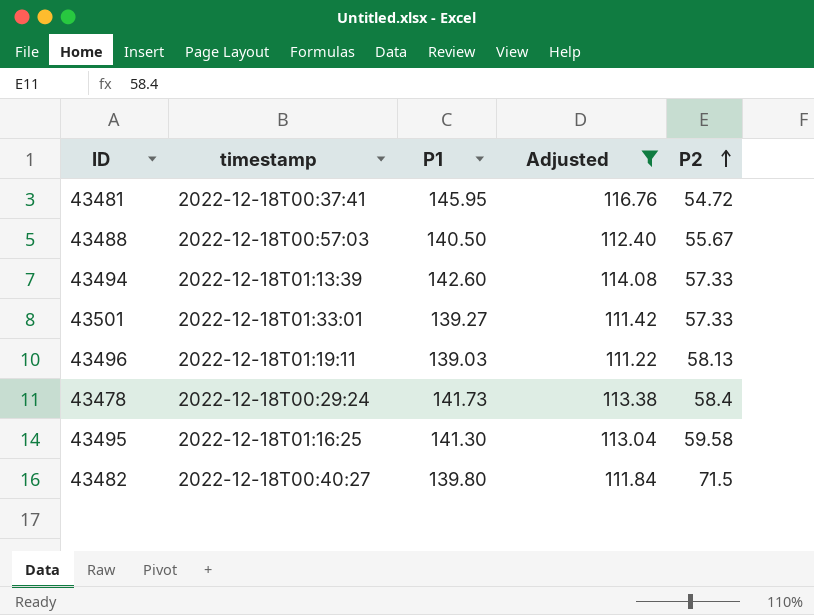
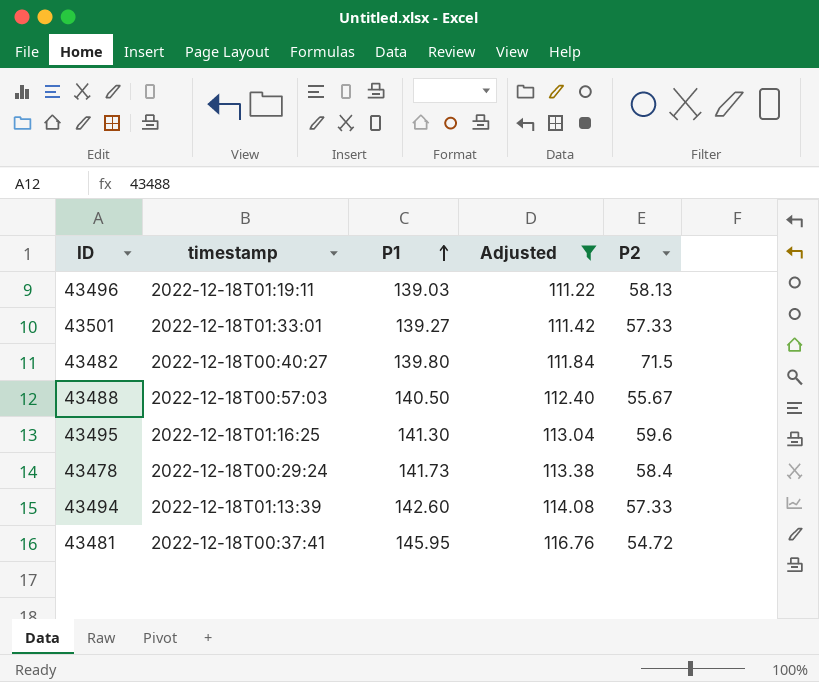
row order: P2 ascending -> P1 ascending
43495 | P2: 59.58 -> 59.6

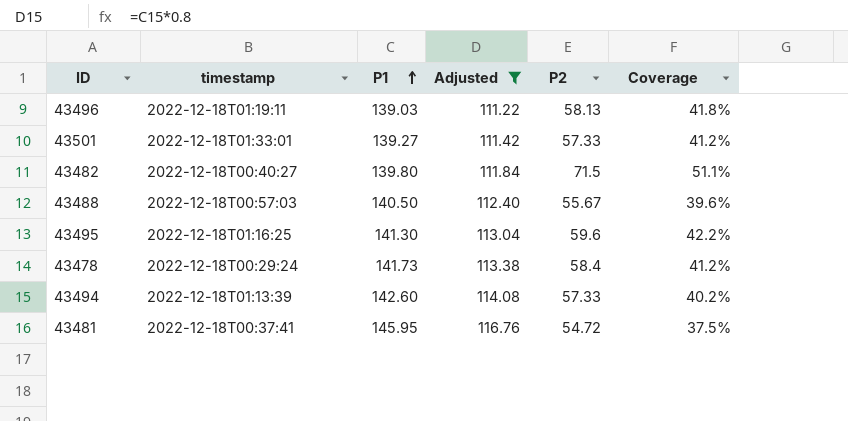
column Coverage | formula: none -> [P2] / [P1]

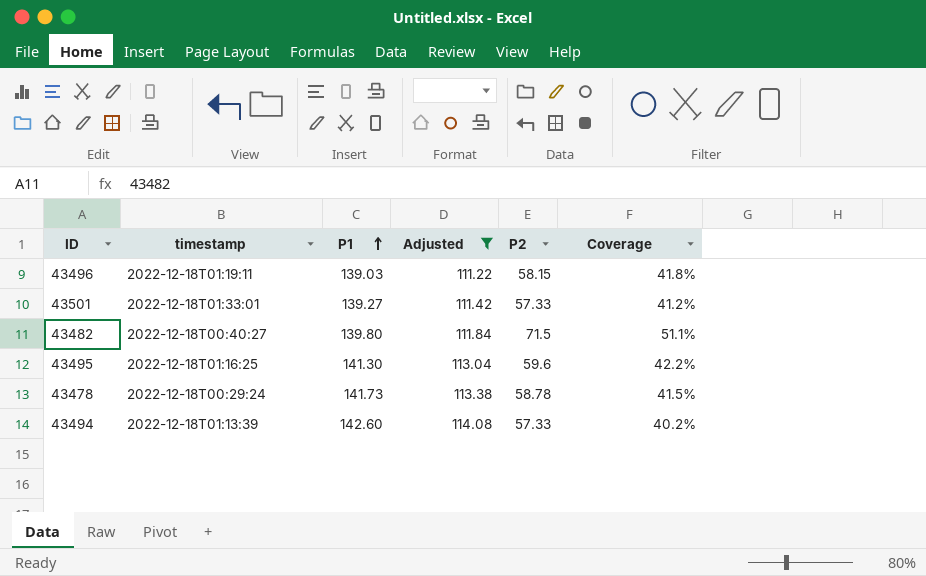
row 43488: 2022-12-18T00:57:03 | 140.50 | 112.40 | 55.67 | 39.6% -> none
row 43481: 2022-12-18T00:37:41 | 145.95 | 116.76 | 54.72 | 37.5% -> none
43496 | P2: 58.13 -> 58.15
43478 | P2: 58.4 -> 58.78
43478 | Coverage: 41.2% -> 41.5%

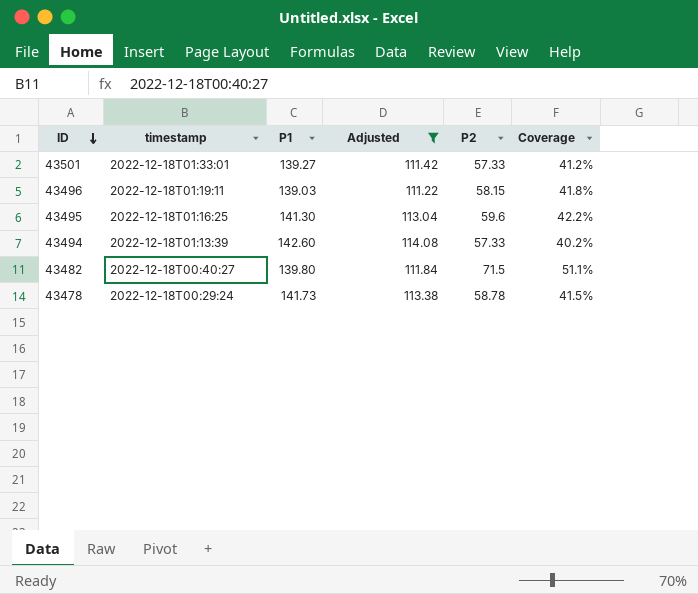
row order: P1 ascending -> ID descending

